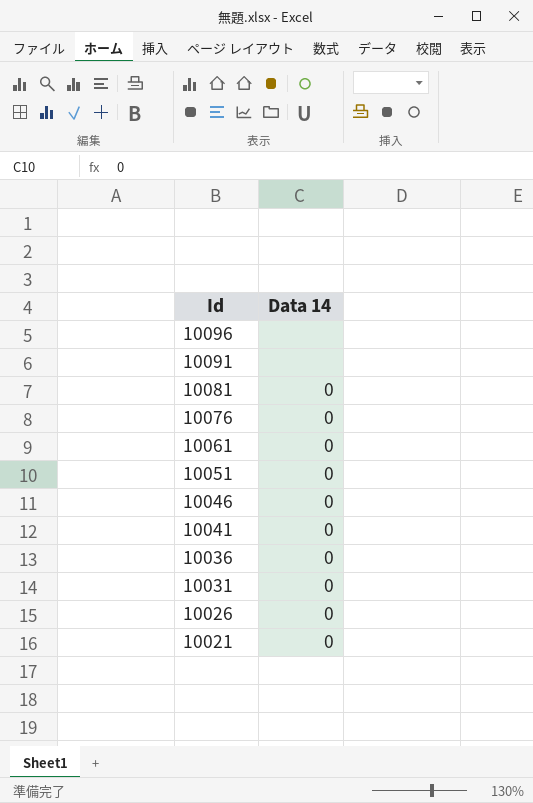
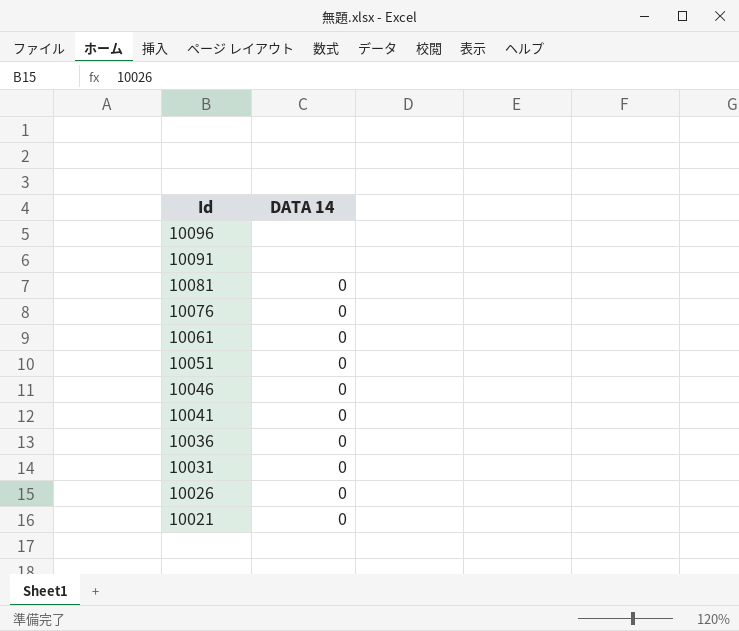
column name: Data 14 -> DATA 14

